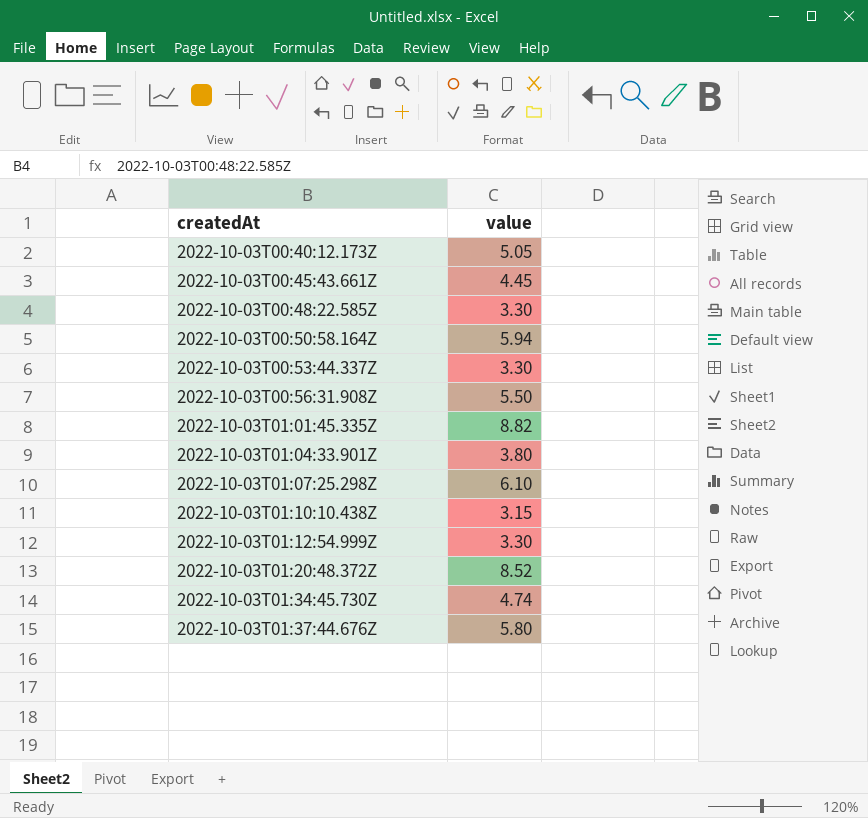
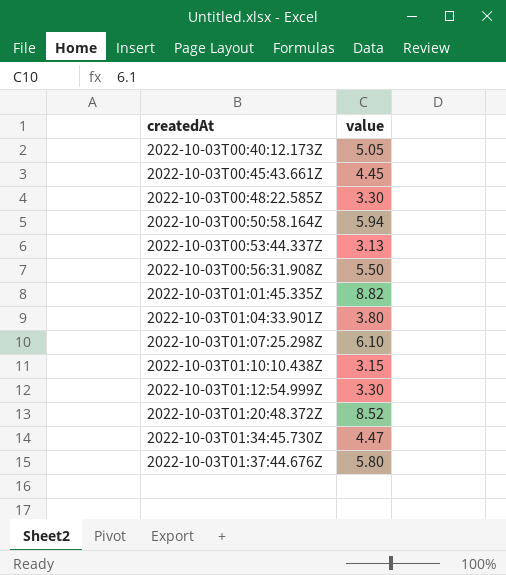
2022-10-03T00:53:44.337Z | value: 3.30 -> 3.13
2022-10-03T01:34:45.730Z | value: 4.74 -> 4.47

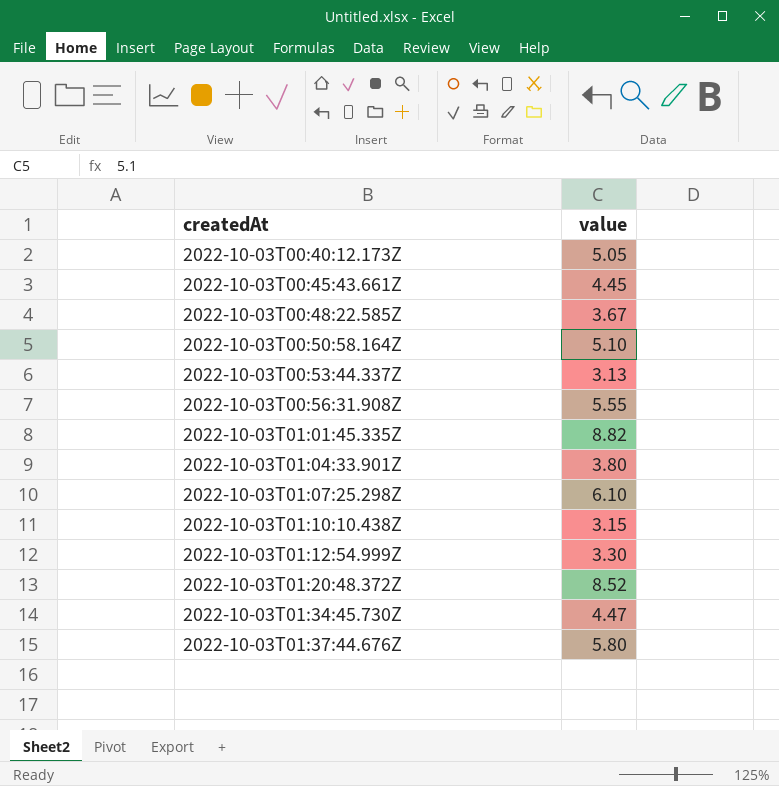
2022-10-03T00:48:22.585Z | value: 3.30 -> 3.67
2022-10-03T00:50:58.164Z | value: 5.94 -> 5.10
2022-10-03T00:56:31.908Z | value: 5.50 -> 5.55

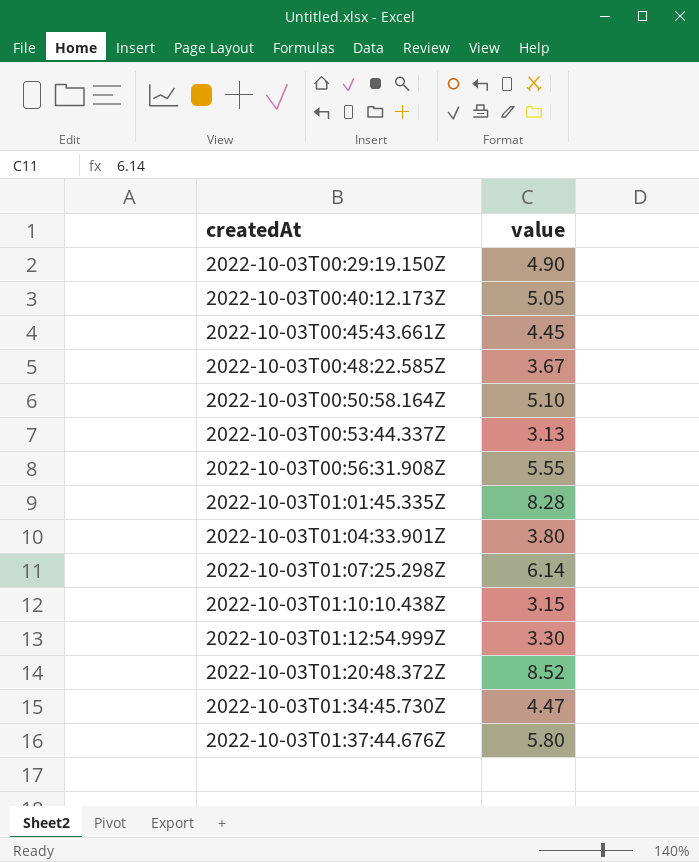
row 2022-10-03T00:29:19.150Z: none -> 4.90
2022-10-03T01:01:45.335Z | value: 8.82 -> 8.28
2022-10-03T01:07:25.298Z | value: 6.10 -> 6.14

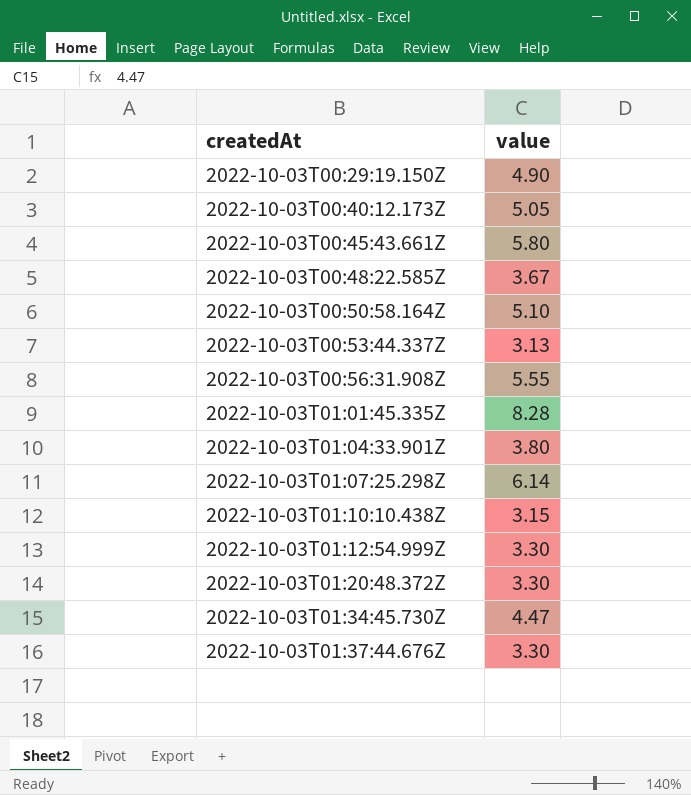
2022-10-03T00:45:43.661Z | value: 4.45 -> 5.80
2022-10-03T01:20:48.372Z | value: 8.52 -> 3.30
2022-10-03T01:37:44.676Z | value: 5.80 -> 3.30

